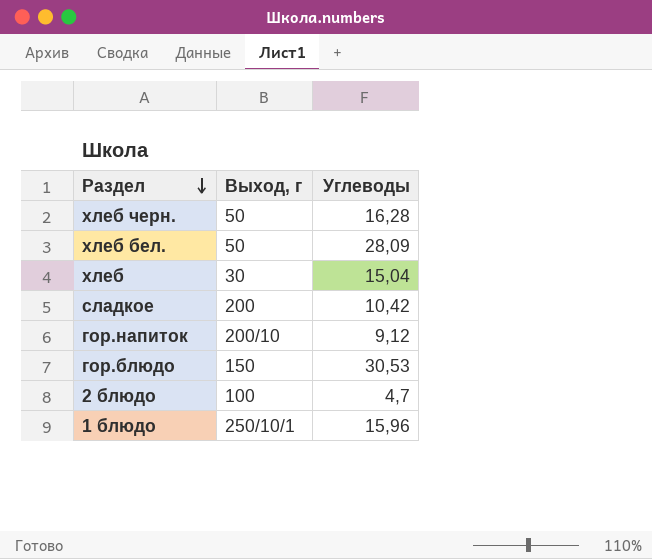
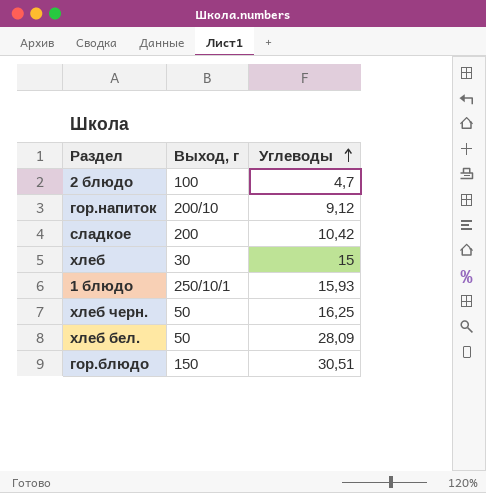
row order: Раздел descending -> Углеводы ascending
хлеб | Углеводы: 15,04 -> 15
1 блюдо | Углеводы: 15,96 -> 15,93
хлеб черн. | Углеводы: 16,28 -> 16,25
гор.блюдо | Углеводы: 30,53 -> 30,51

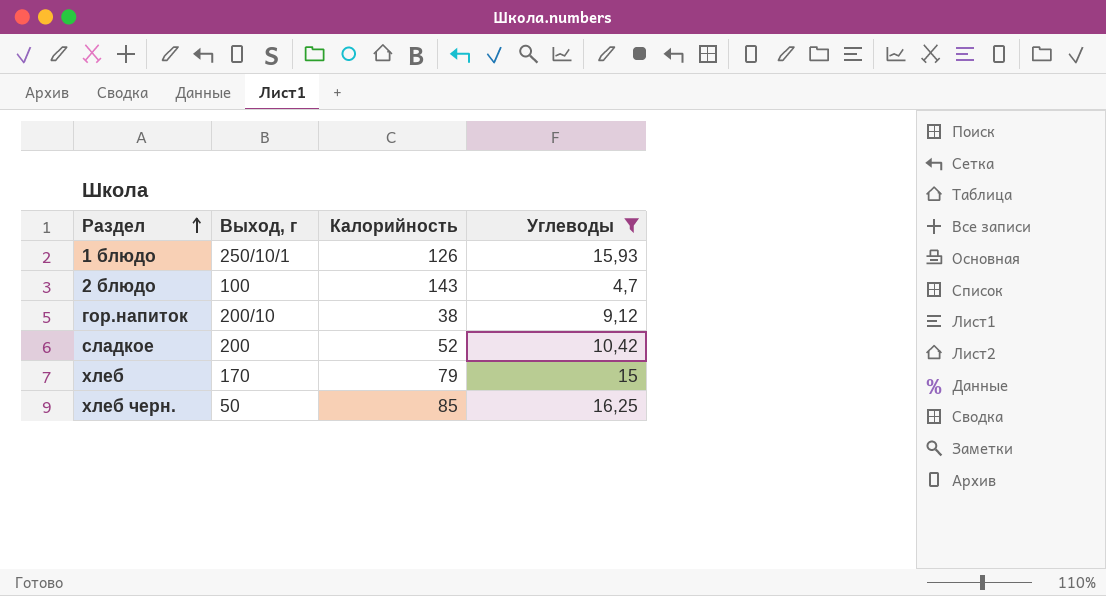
filter: none -> Углеводы <= 16,25
row order: Углеводы ascending -> Раздел ascending
column Калорийность | position: none -> 3
хлеб | Выход, г: 30 -> 170

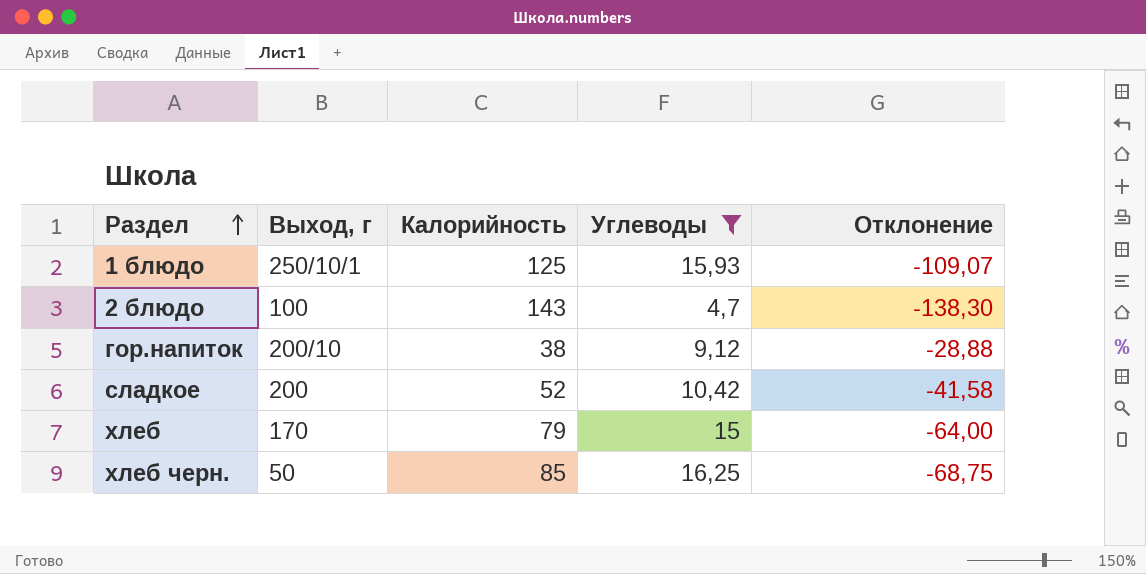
column Отклонение | formula: none -> [Углеводы] - [Калорийность]
1 блюдо | Калорийность: 126 -> 125

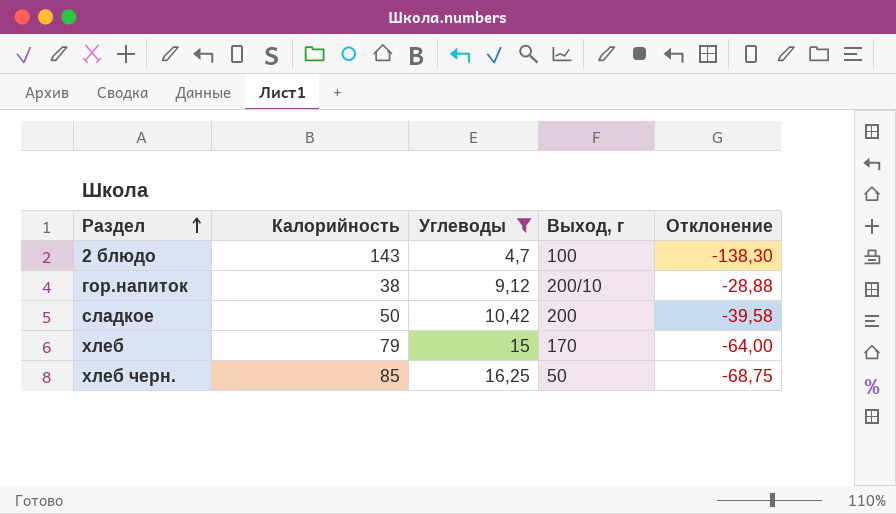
column Выход, г | position: 2 -> 4
row 1 блюдо: 250/10/1 | 125 | 15,93 | -109,07 -> none
сладкое | Калорийность: 52 -> 50
сладкое | Отклонение: -41,58 -> -39,58

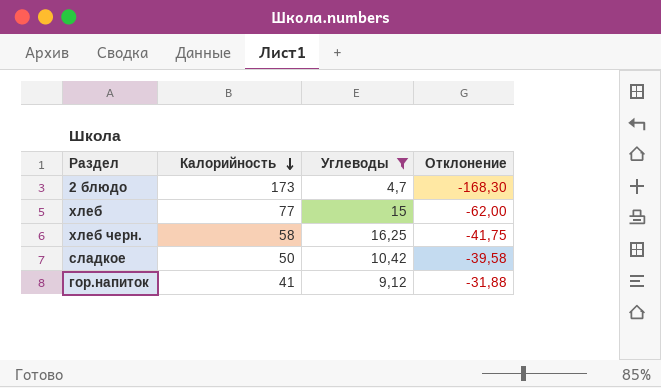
row order: Раздел ascending -> Калорийность descending
column Выход, г | position: 4 -> none
2 блюдо | Калорийность: 143 -> 173
2 блюдо | Отклонение: -138,30 -> -168,30
хлеб | Калорийность: 79 -> 77
хлеб | Отклонение: -64,00 -> -62,00
хлеб черн. | Калорийность: 85 -> 58
хлеб черн. | Отклонение: -68,75 -> -41,75
гор.напиток | Калорийность: 38 -> 41
гор.напиток | Отклонение: -28,88 -> -31,88

